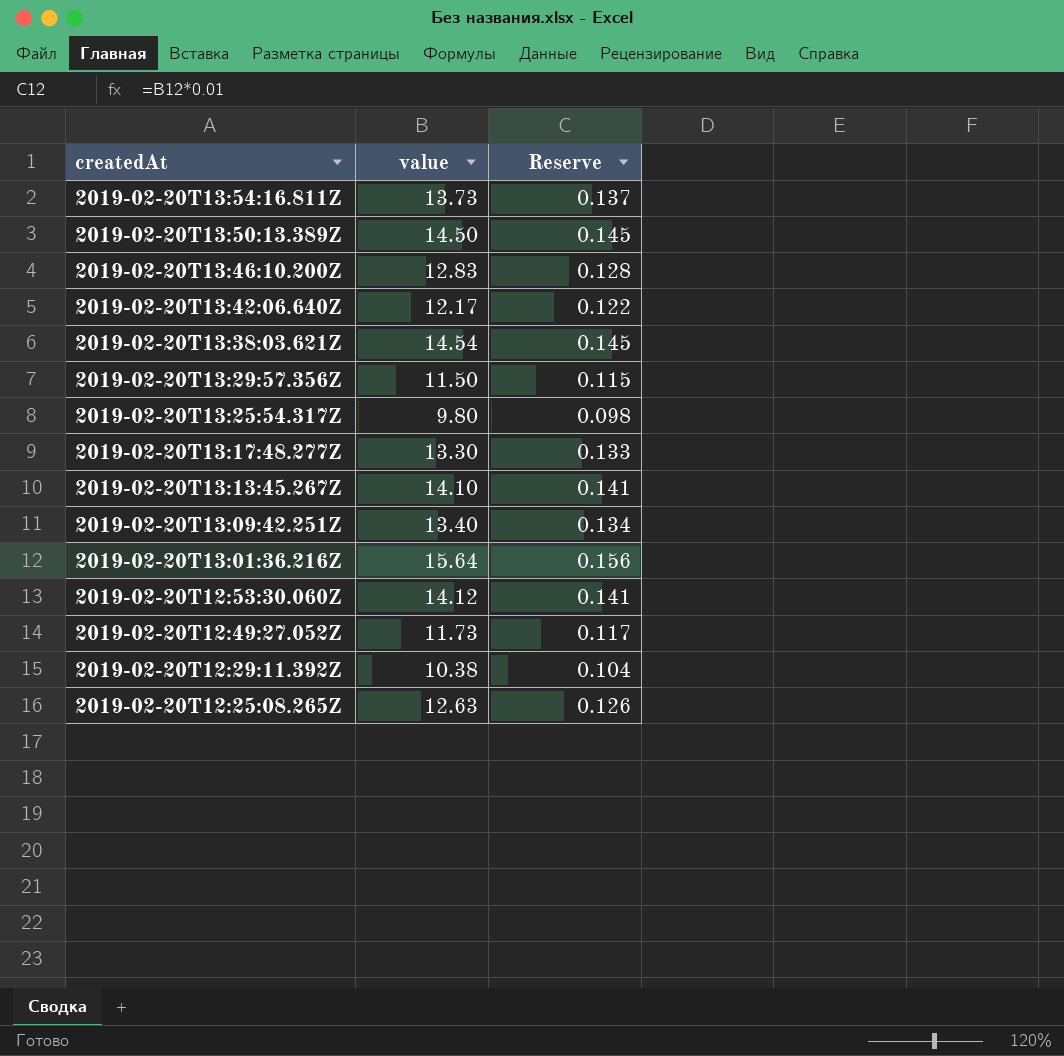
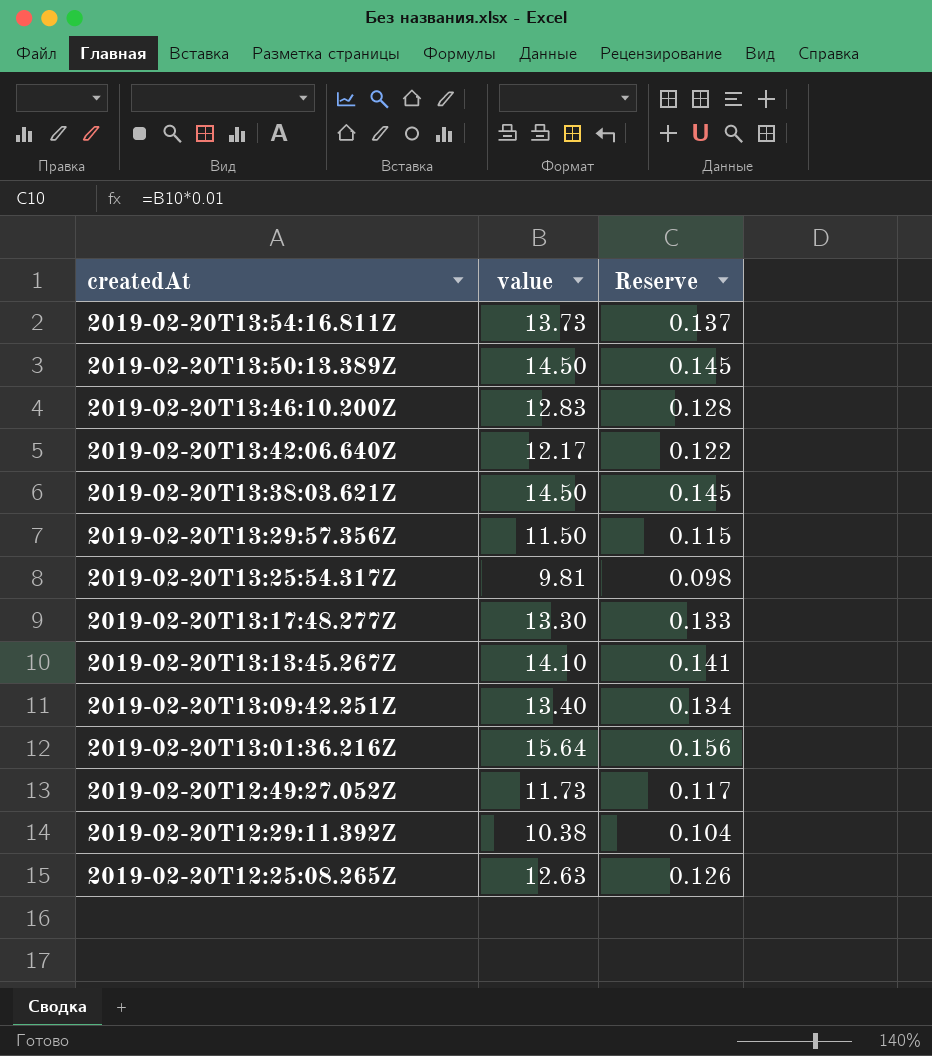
row 2019-02-20T12:53:30.060Z: 14.12 | 0.141 -> none
2019-02-20T13:38:03.621Z | value: 14.54 -> 14.50
2019-02-20T13:25:54.317Z | value: 9.80 -> 9.81

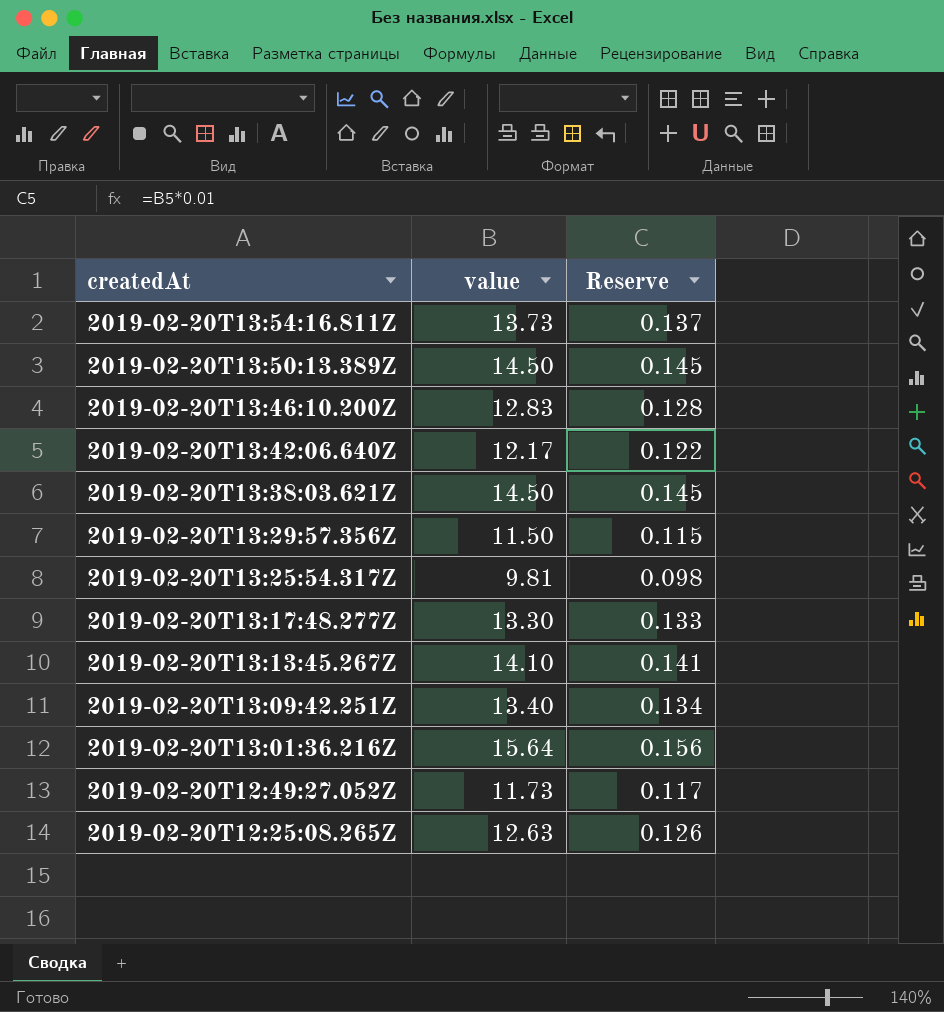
row 2019-02-20T12:29:11.392Z: 10.38 | 0.104 -> none

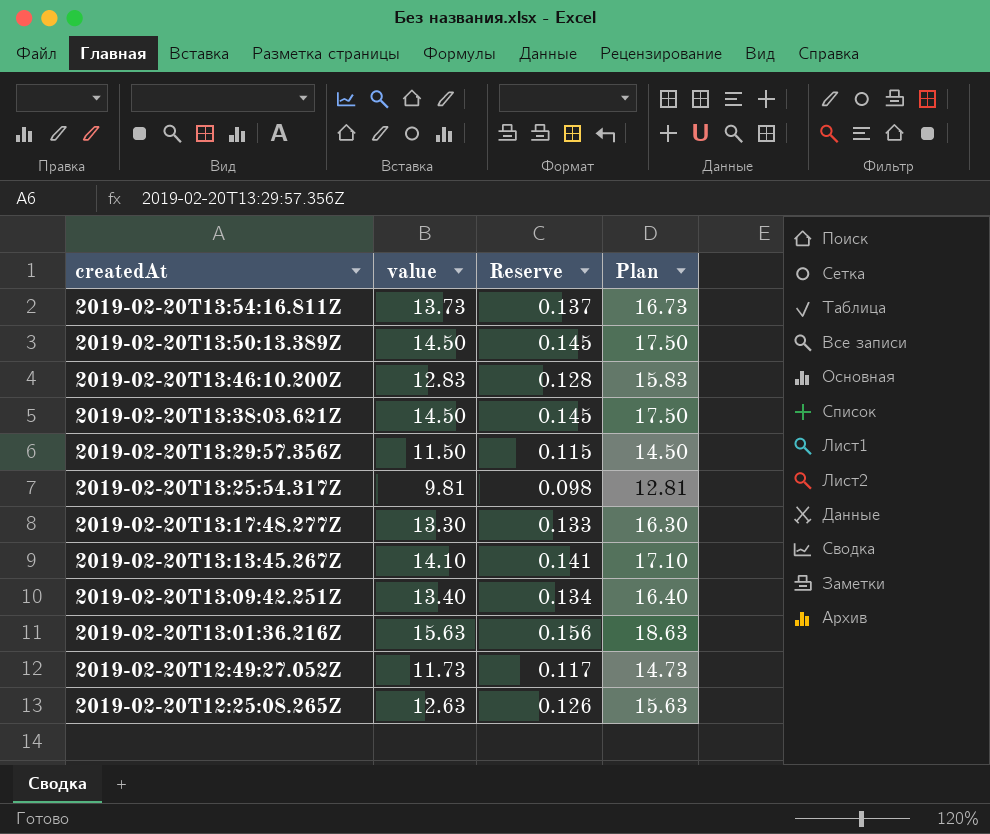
column Plan | formula: none -> [value] + 3
row 2019-02-20T13:42:06.640Z: 12.17 | 0.122 -> none
2019-02-20T13:01:36.216Z | value: 15.64 -> 15.63

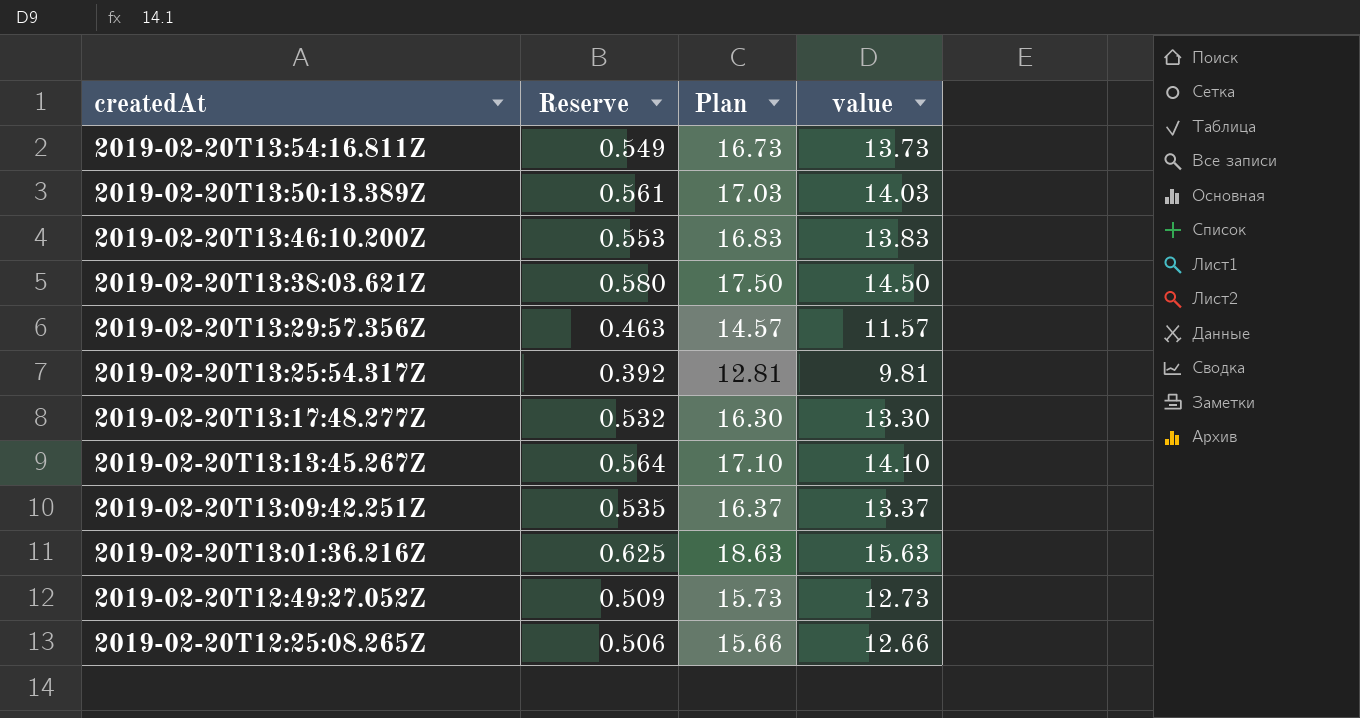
column Reserve | formula: [value] * 0.01 -> [value] * 0.04
column value | position: 2 -> 4
2019-02-20T13:50:13.389Z | Plan: 17.50 -> 17.03
2019-02-20T13:50:13.389Z | value: 14.50 -> 14.03
2019-02-20T13:46:10.200Z | Plan: 15.83 -> 16.83
2019-02-20T13:46:10.200Z | value: 12.83 -> 13.83
2019-02-20T13:29:57.356Z | Plan: 14.50 -> 14.57
2019-02-20T13:29:57.356Z | value: 11.50 -> 11.57
2019-02-20T13:09:42.251Z | Plan: 16.40 -> 16.37
2019-02-20T13:09:42.251Z | value: 13.40 -> 13.37
2019-02-20T12:49:27.052Z | Plan: 14.73 -> 15.73
2019-02-20T12:49:27.052Z | value: 11.73 -> 12.73
2019-02-20T12:25:08.265Z | Plan: 15.63 -> 15.66
2019-02-20T12:25:08.265Z | value: 12.63 -> 12.66

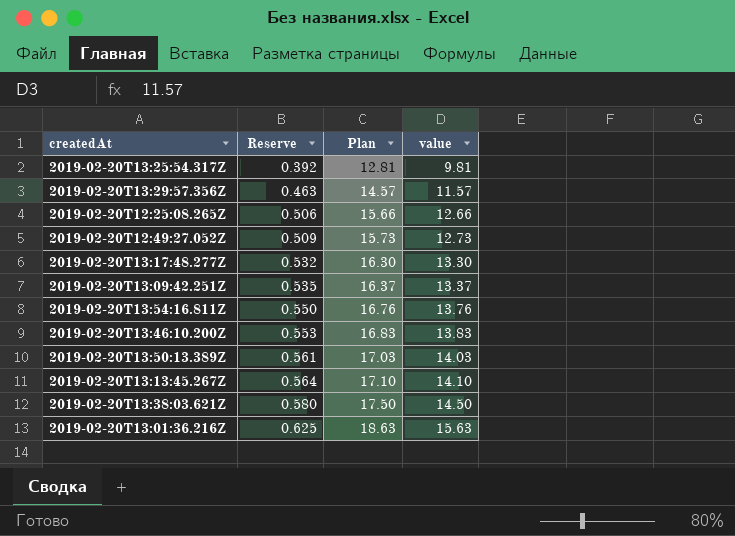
row order: createdAt descending -> Reserve ascending
2019-02-20T13:54:16.811Z | Reserve: 0.549 -> 0.550
2019-02-20T13:54:16.811Z | Plan: 16.73 -> 16.76
2019-02-20T13:54:16.811Z | value: 13.73 -> 13.76

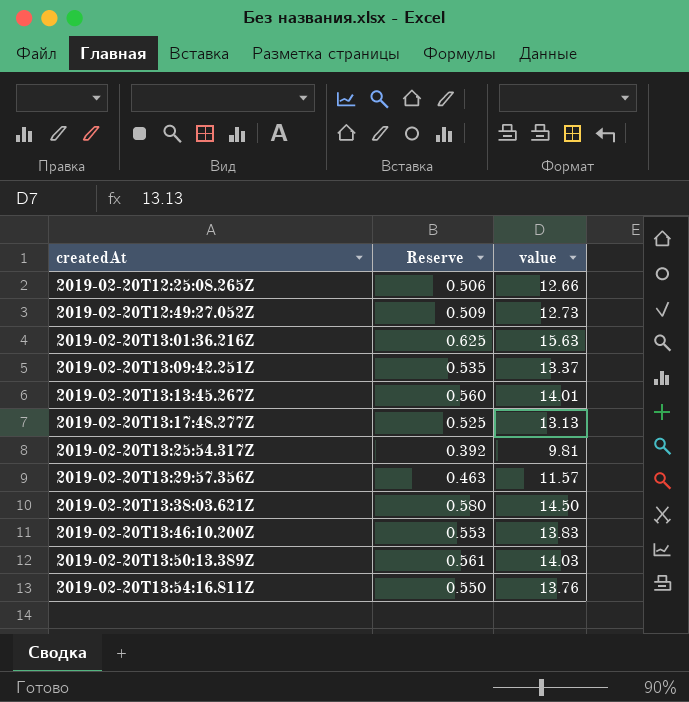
row order: Reserve ascending -> createdAt ascending
column Plan | formula: [value] + 3 -> none
2019-02-20T13:13:45.267Z | Reserve: 0.564 -> 0.560
2019-02-20T13:13:45.267Z | value: 14.10 -> 14.01
2019-02-20T13:17:48.277Z | Reserve: 0.532 -> 0.525
2019-02-20T13:17:48.277Z | value: 13.30 -> 13.13

